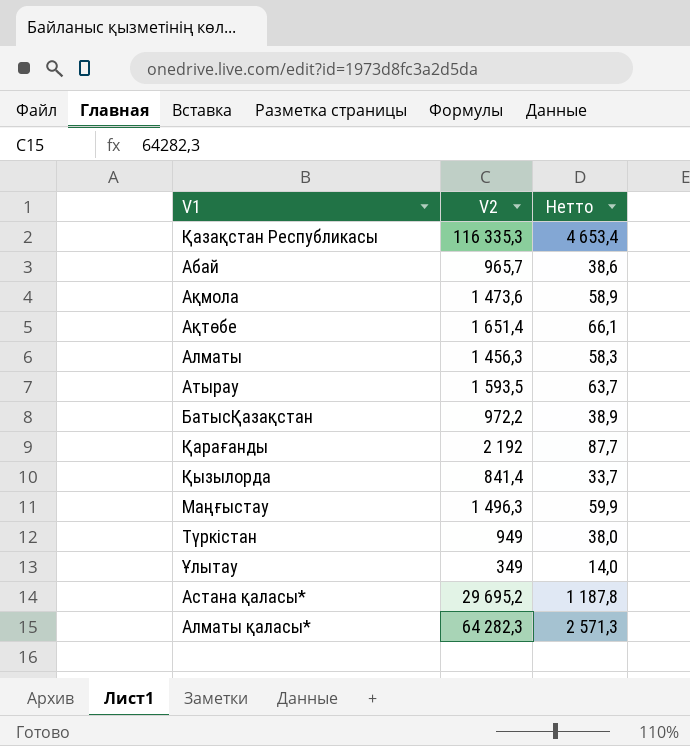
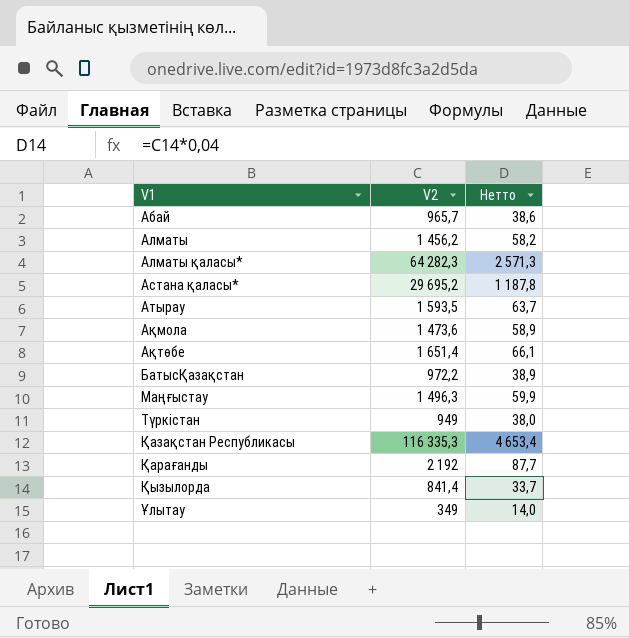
row order: none -> V1 ascending
Алматы | V2: 1 456,3 -> 1 456,2
Алматы | Нетто: 58,3 -> 58,2

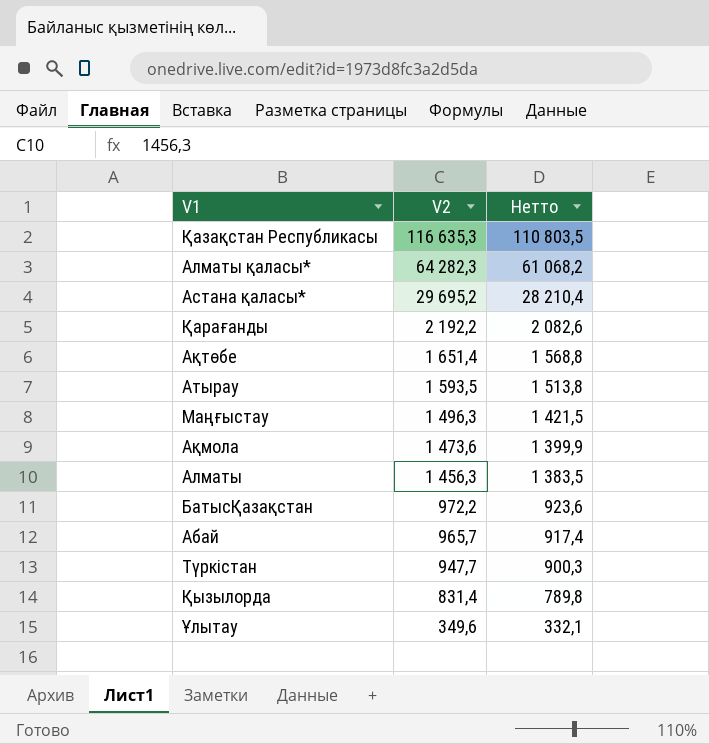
row order: V1 ascending -> V2 descending
column Нетто | formula: [V2] * 0,04 -> [V2] * 0,95
Қазақстан Республикасы | V2: 116 335,3 -> 116 635,3
Қарағанды | V2: 2 192 -> 2 192,2
Алматы | V2: 1 456,2 -> 1 456,3
Түркістан | V2: 949 -> 947,7
Қызылорда | V2: 841,4 -> 831,4
Ұлытау | V2: 349 -> 349,6

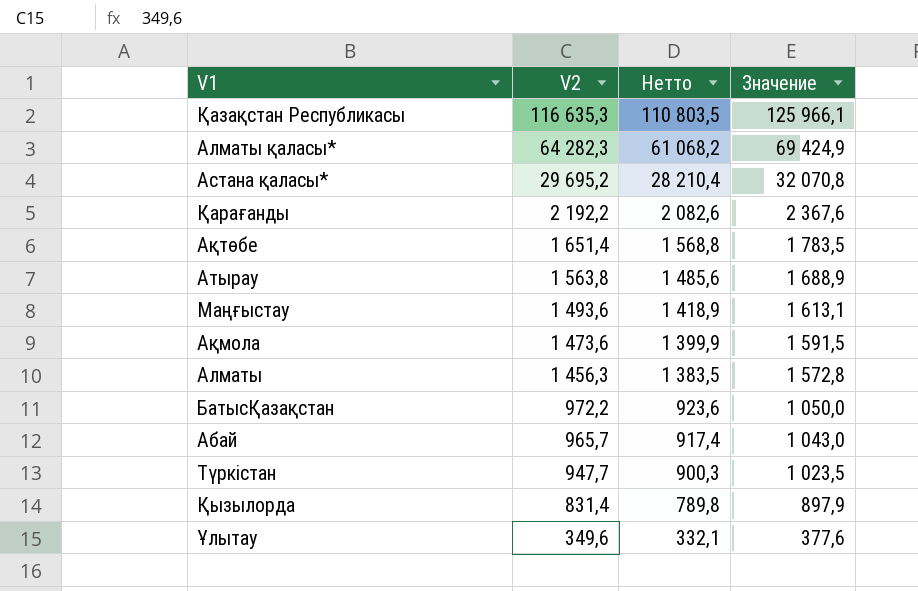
column Значение | formula: none -> [V2] * 1,08
Атырау | V2: 1 593,5 -> 1 563,8
Атырау | Нетто: 1 513,8 -> 1 485,6
Маңғыстау | V2: 1 496,3 -> 1 493,6
Маңғыстау | Нетто: 1 421,5 -> 1 418,9

